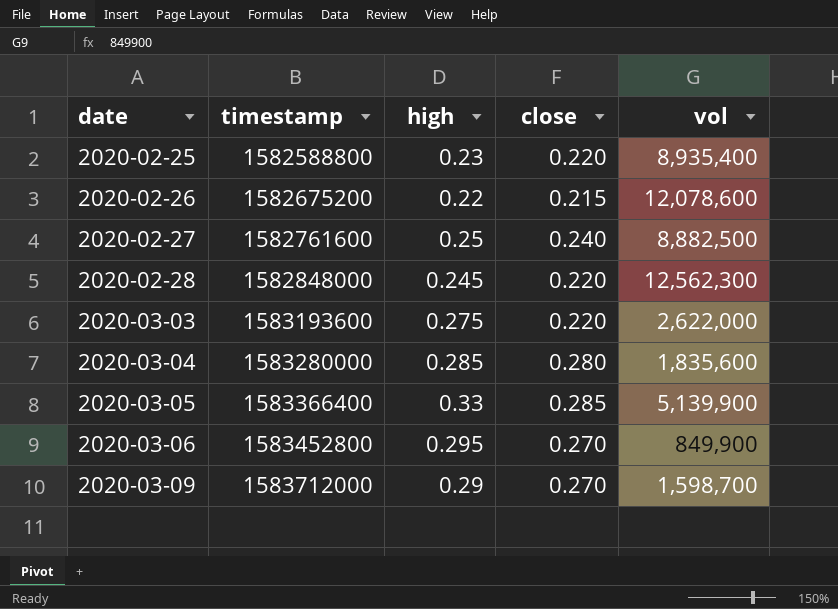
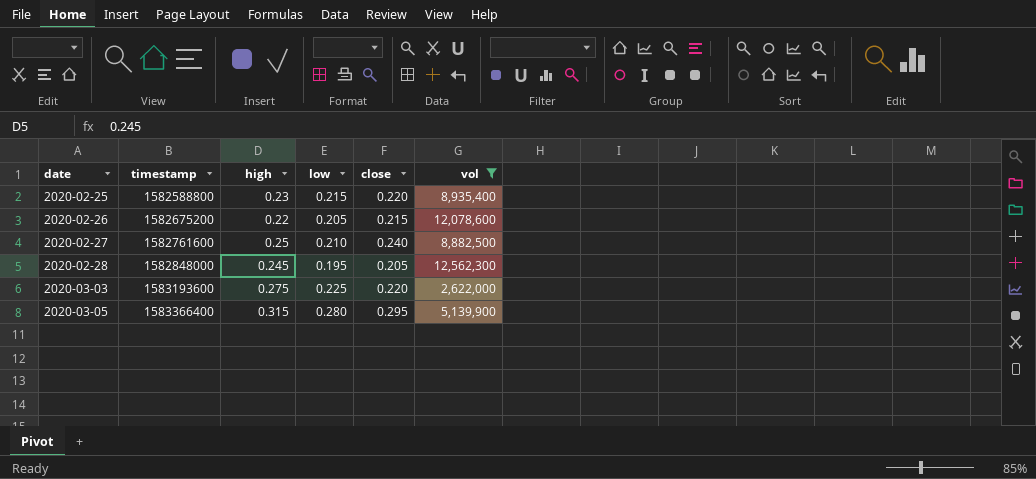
filter: none -> vol >= 2,622,000
column low | position: none -> 4
2020-02-28 | close: 0.220 -> 0.205
2020-03-05 | high: 0.33 -> 0.315
2020-03-05 | close: 0.285 -> 0.295

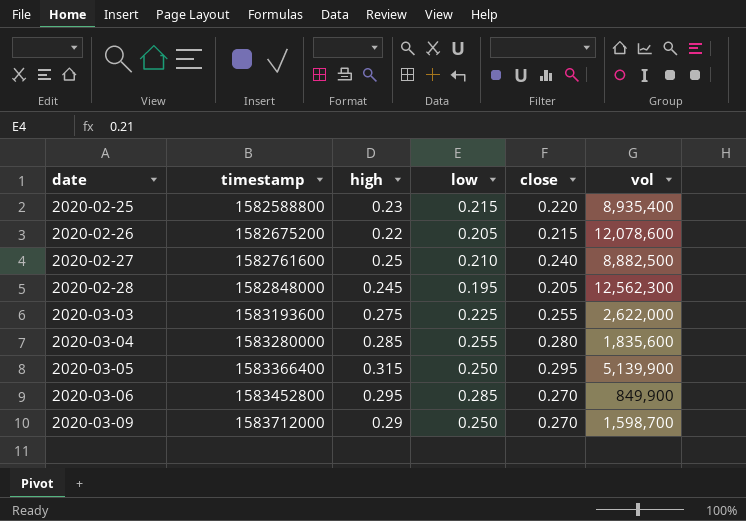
filter: vol >= 2,622,000 -> none
2020-03-03 | close: 0.220 -> 0.255
2020-03-05 | low: 0.280 -> 0.250

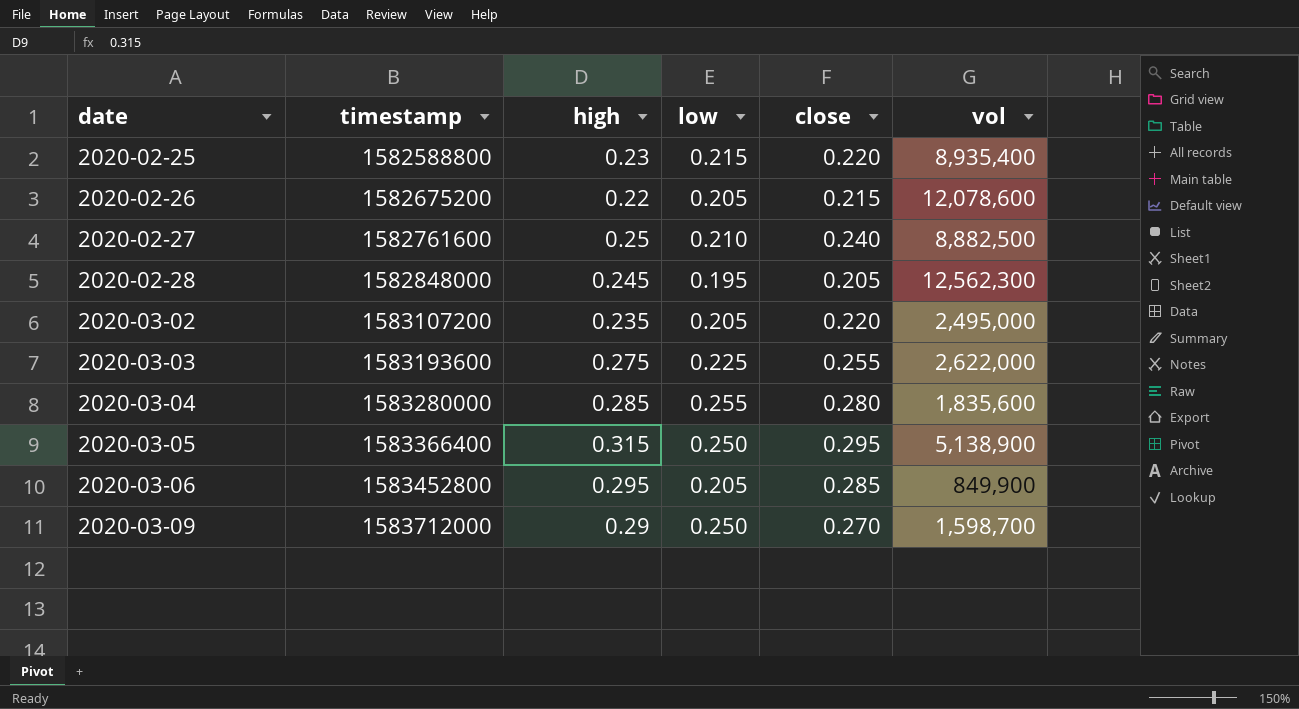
row 2020-03-02: none -> 1583107200 | 0.235 | 0.205 | 0.220 | 2,495,000
2020-03-05 | vol: 5,139,900 -> 5,138,900
2020-03-06 | low: 0.285 -> 0.205
2020-03-06 | close: 0.270 -> 0.285

